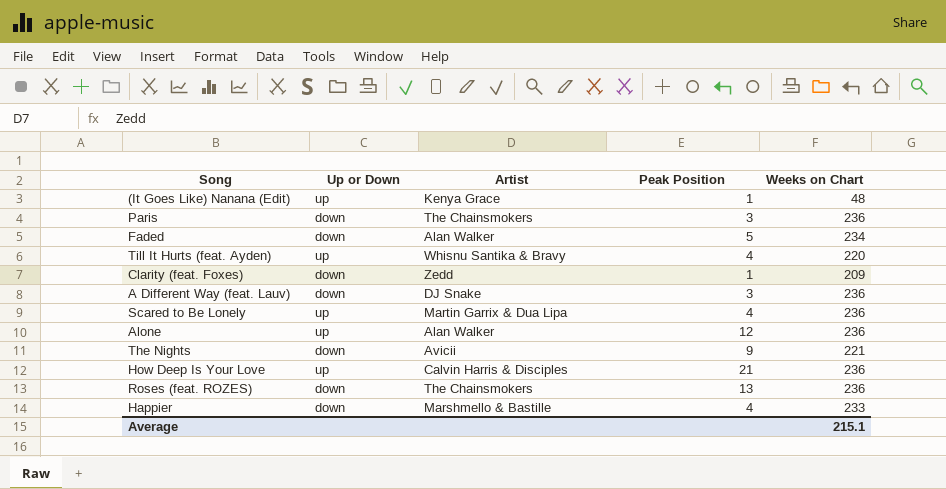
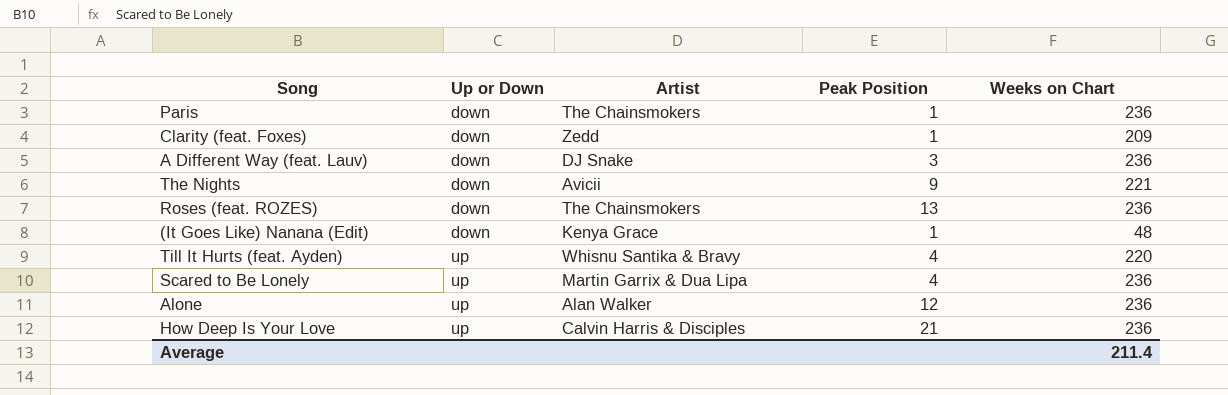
row order: none -> Up or Down ascending
row Faded: down | Alan Walker | 5 | 234 -> none
row Happier: down | Marshmello & Bastille | 4 | 233 -> none
Paris | Peak Position: 3 -> 1
(It Goes Like) Nanana (Edit) | Up or Down: up -> down
Average | Weeks on Chart: 215.1 -> 211.4

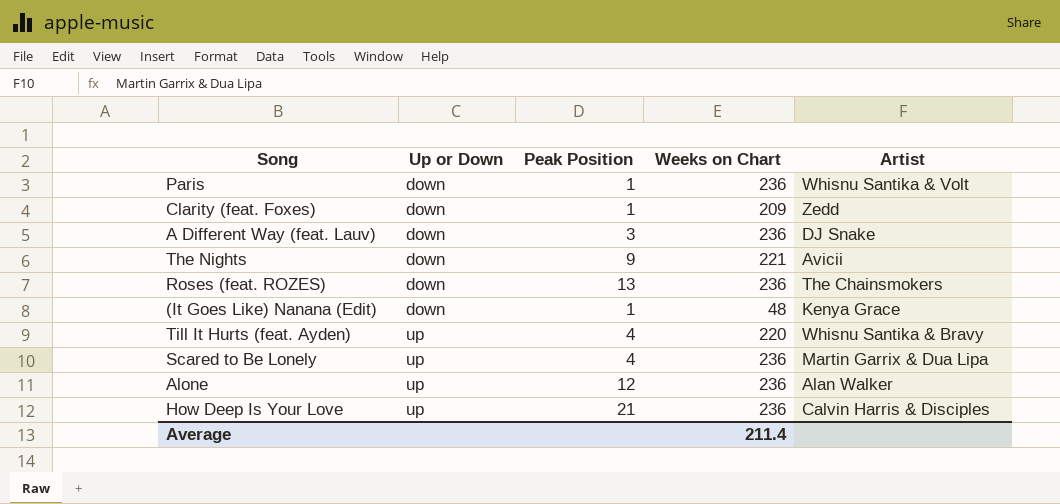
column Artist | position: 3 -> 5
Paris | Artist: The Chainsmokers -> Whisnu Santika & Volt

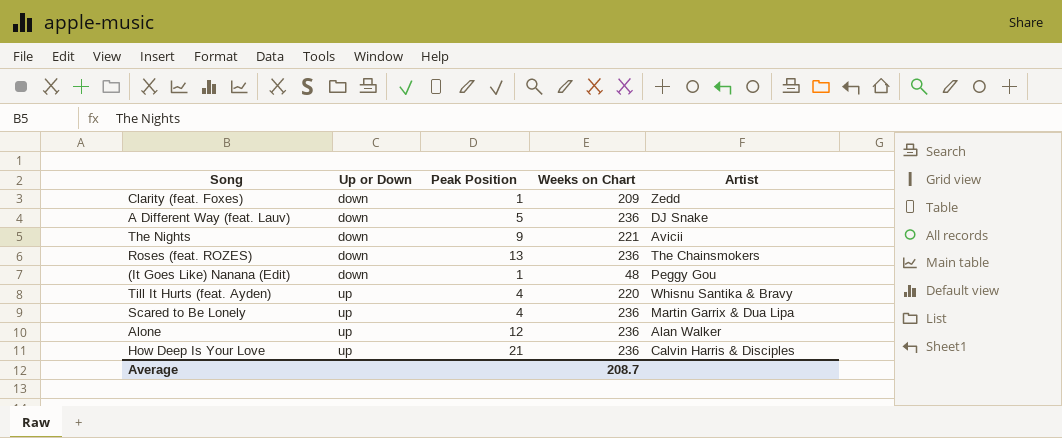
row Paris: down | 1 | 236 | Whisnu Santika & Volt -> none
A Different Way (feat. Lauv) | Peak Position: 3 -> 5
(It Goes Like) Nanana (Edit) | Artist: Kenya Grace -> Peggy Gou
Average | Weeks on Chart: 211.4 -> 208.7

